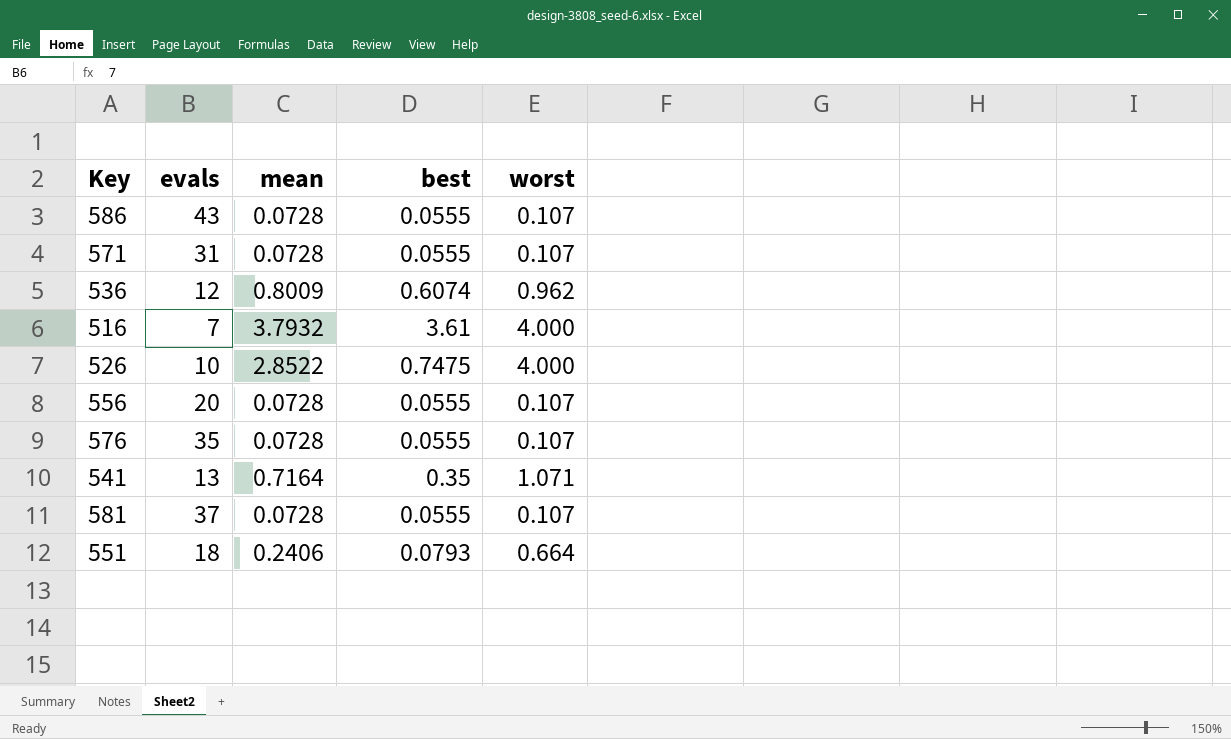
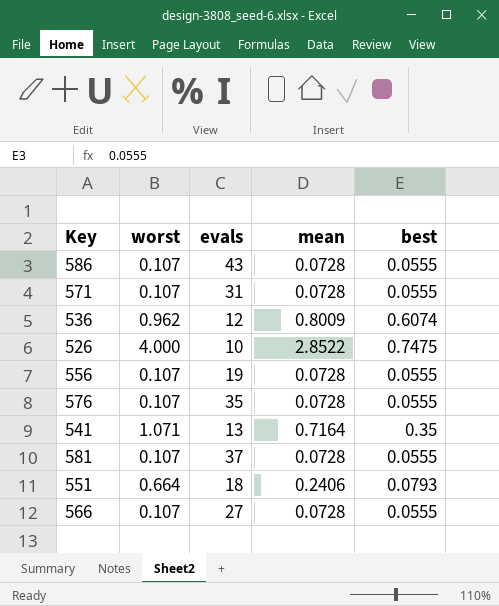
column worst | position: 5 -> 2
row 516: 7 | 3.7932 | 3.61 | 4.000 -> none
556 | evals: 20 -> 19
row 566: none -> 0.107 | 27 | 0.0728 | 0.0555

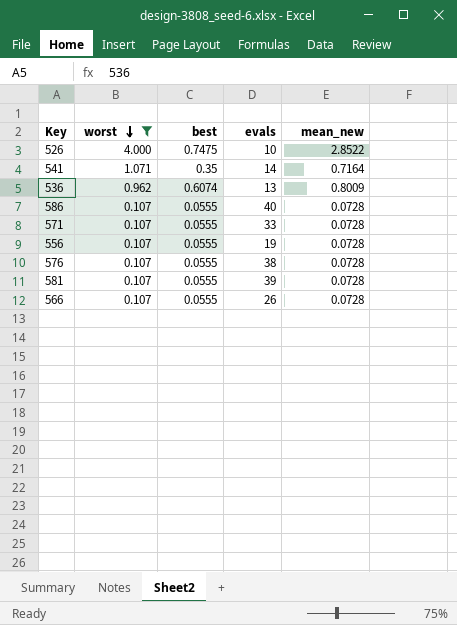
filter: none -> worst != 0.664
row order: none -> worst descending
column best | position: 5 -> 3
column name: mean -> mean_new
541 | evals: 13 -> 14
536 | evals: 12 -> 13
586 | evals: 43 -> 40
571 | evals: 31 -> 33
576 | evals: 35 -> 38
581 | evals: 37 -> 39
566 | evals: 27 -> 26

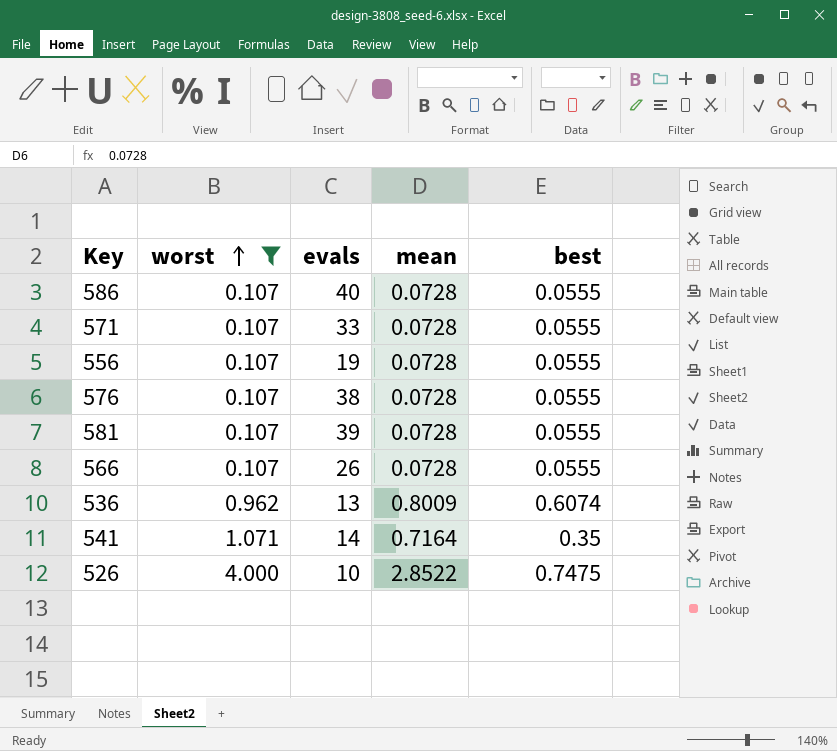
row order: worst descending -> worst ascending
column name: mean_new -> mean
column best | position: 3 -> 5

